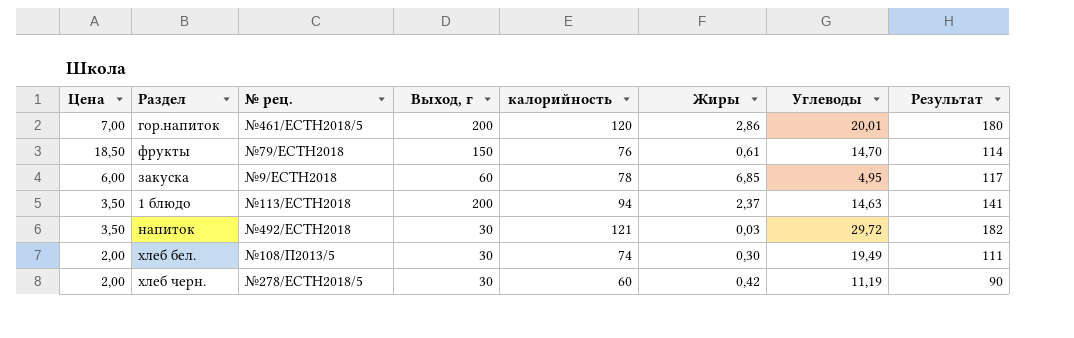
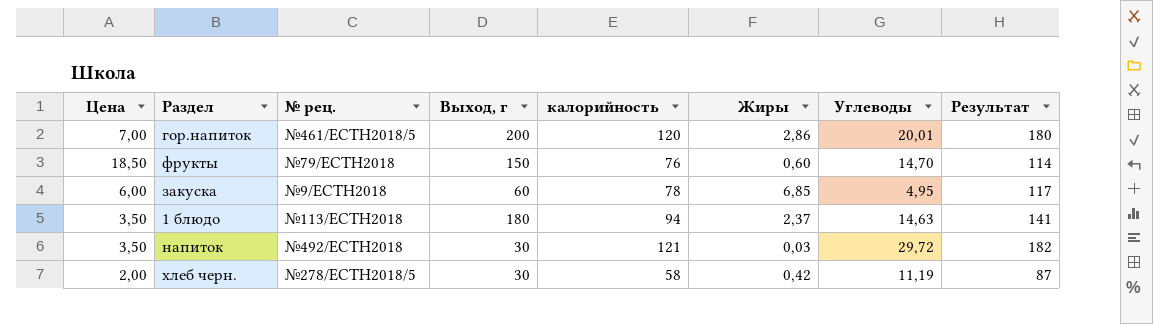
row хлеб бел.: 2,00 | №108/П2013/5 | 30 | 74 | 0,30 | 19,49 | 111 -> none
фрукты | Жиры: 0,61 -> 0,60
1 блюдо | Выход, г: 200 -> 180
хлеб черн. | калорийность: 60 -> 58
хлеб черн. | Результат: 90 -> 87

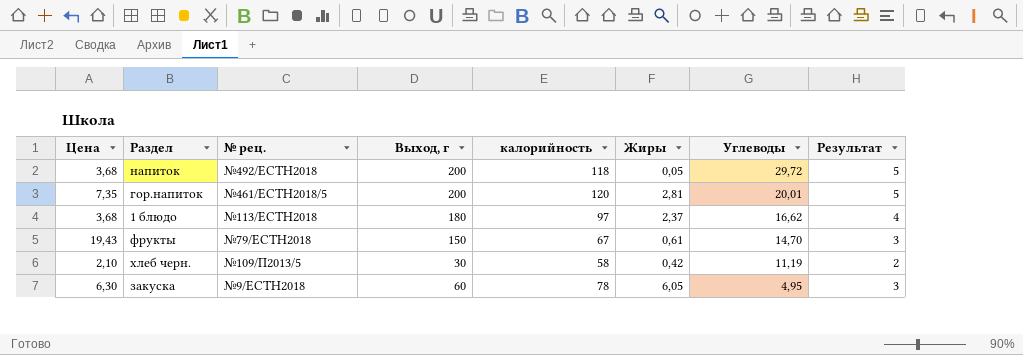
row order: none -> Углеводы descending
column Результат | formula: [калорийность] * 1,5 -> [калорийность] * 0,04
напиток | Цена: 3,50 -> 3,68
напиток | Выход, г: 30 -> 200
напиток | калорийность: 121 -> 118
напиток | Жиры: 0,03 -> 0,05
гор.напиток | Цена: 7,00 -> 7,35
гор.напиток | Жиры: 2,86 -> 2,81
1 блюдо | Цена: 3,50 -> 3,68
1 блюдо | калорийность: 94 -> 97
1 блюдо | Углеводы: 14,63 -> 16,62
фрукты | Цена: 18,50 -> 19,43
фрукты | калорийность: 76 -> 67
фрукты | Жиры: 0,60 -> 0,61
хлеб черн. | Цена: 2,00 -> 2,10
хлеб черн. | № рец.: №278/ЕСТН2018/5 -> №109/П2013/5
закуска | Цена: 6,00 -> 6,30
закуска | Жиры: 6,85 -> 6,05

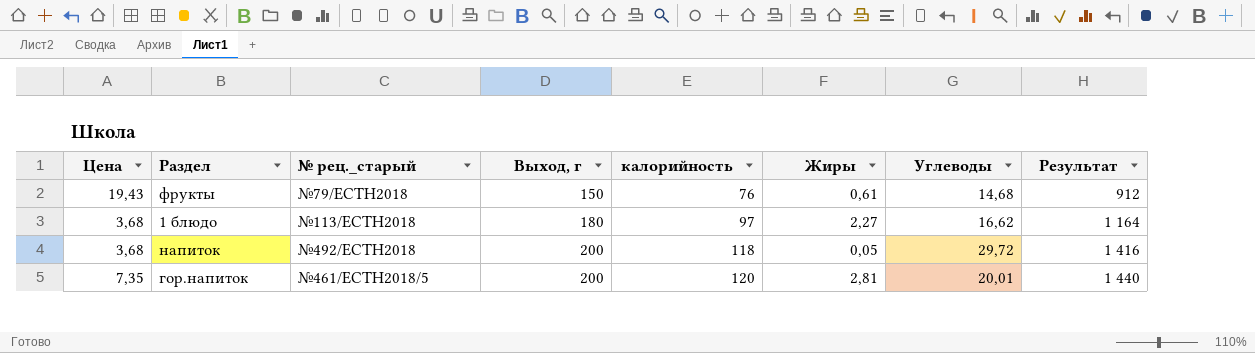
row order: Углеводы descending -> Выход, г ascending
column name: № рец. -> № рец._старый
column Результат | formula: [калорийность] * 0,04 -> [калорийность] * 12
row хлеб черн.: 2,10 | №109/П2013/5 | 30 | 58 | 0,42 | 11,19 | 2 -> none
row закуска: 6,30 | №9/ЕСТН2018 | 60 | 78 | 6,05 | 4,95 | 3 -> none
фрукты | калорийность: 67 -> 76
фрукты | Углеводы: 14,70 -> 14,68
1 блюдо | Жиры: 2,37 -> 2,27

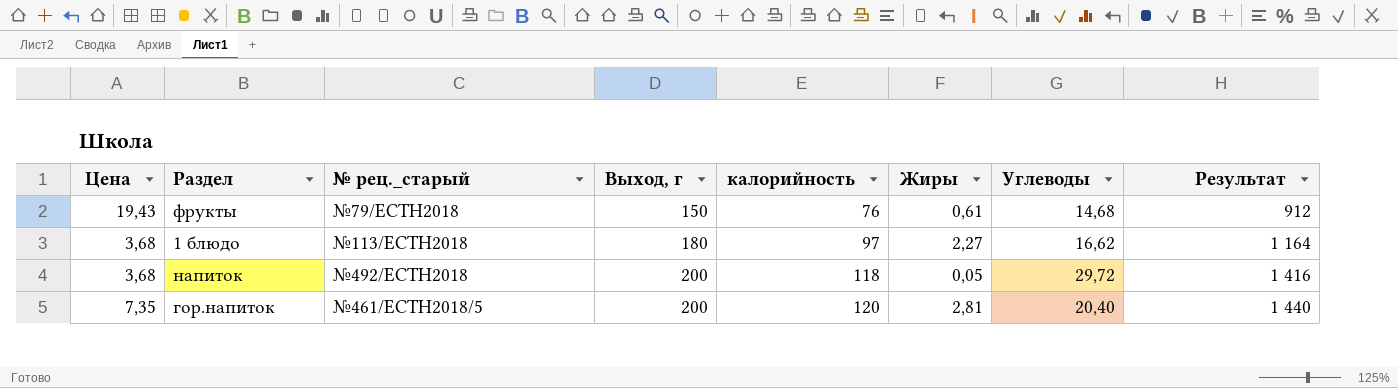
гор.напиток | Углеводы: 20,01 -> 20,40

